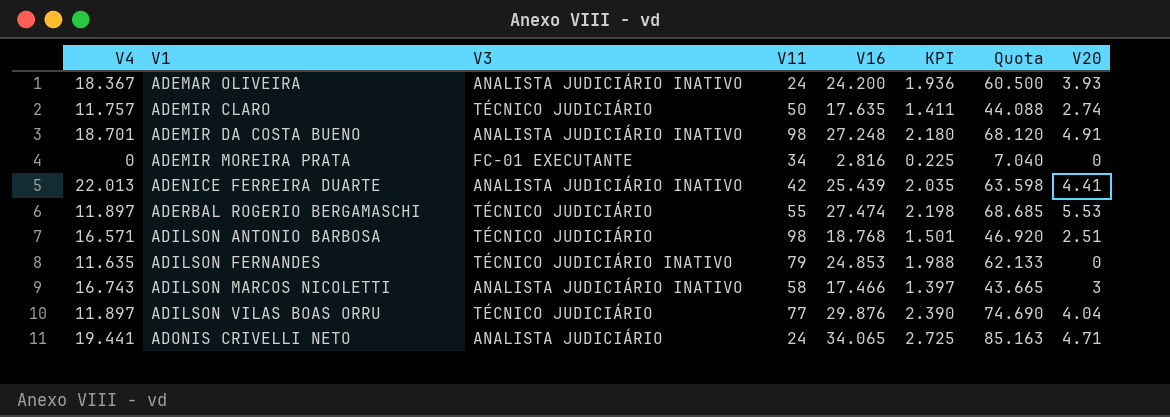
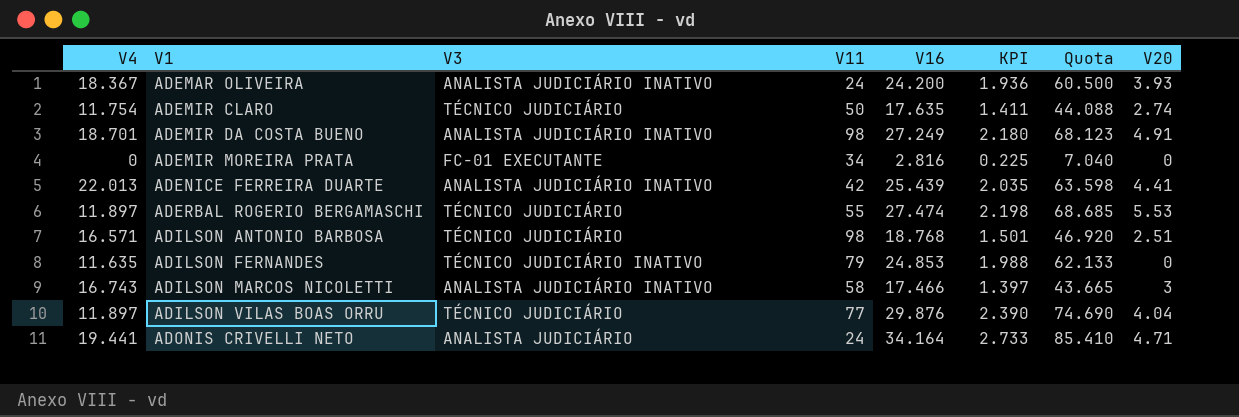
ADEMIR CLARO | V4: 11.757 -> 11.754
ADEMIR DA COSTA BUENO | V16: 27.248 -> 27.249
ADEMIR DA COSTA BUENO | Quota: 68.120 -> 68.123
ADONIS CRIVELLI NETO | V16: 34.065 -> 34.164
ADONIS CRIVELLI NETO | KPI: 2.725 -> 2.733
ADONIS CRIVELLI NETO | Quota: 85.163 -> 85.410

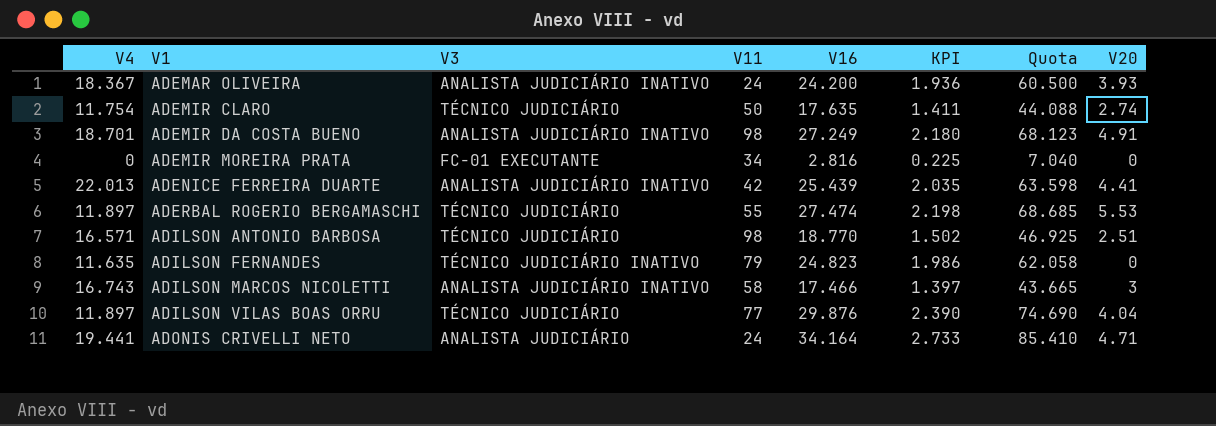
ADILSON ANTONIO BARBOSA | V16: 18.768 -> 18.770
ADILSON ANTONIO BARBOSA | KPI: 1.501 -> 1.502
ADILSON ANTONIO BARBOSA | Quota: 46.920 -> 46.925
ADILSON FERNANDES | V16: 24.853 -> 24.823
ADILSON FERNANDES | KPI: 1.988 -> 1.986
ADILSON FERNANDES | Quota: 62.133 -> 62.058

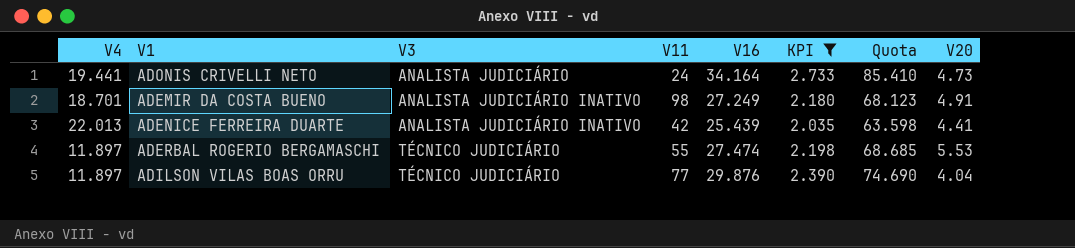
filter: none -> KPI >= 2.035
row order: V1 ascending -> V3 ascending
ADONIS CRIVELLI NETO | V20: 4.71 -> 4.73

